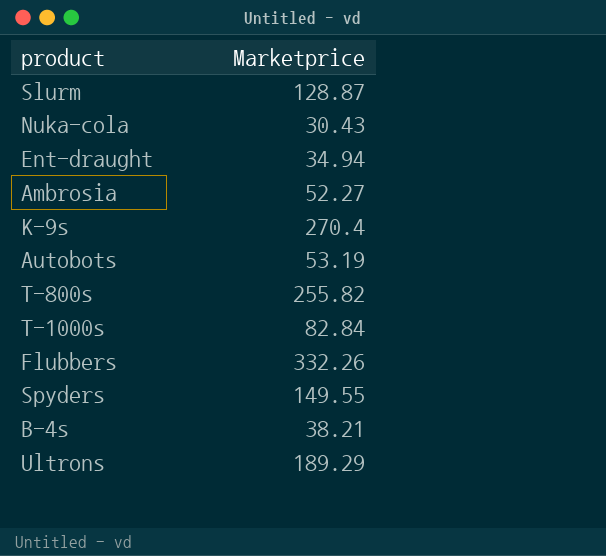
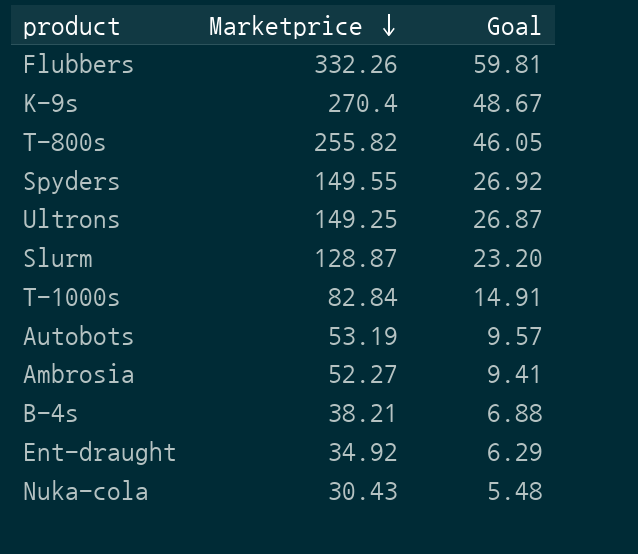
row order: none -> Marketprice descending
column Goal | formula: none -> [Marketprice] * 0.18
Ultrons | Marketprice: 189.29 -> 149.25
Ent-draught | Marketprice: 34.94 -> 34.92

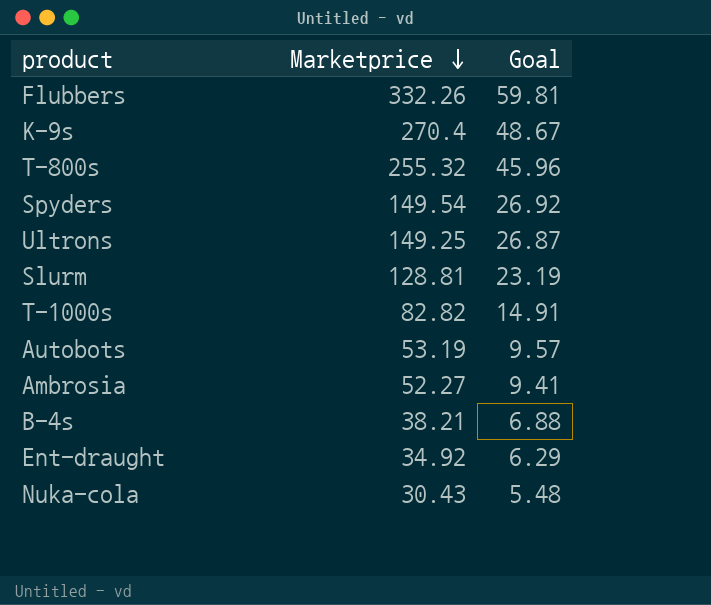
T-800s | Marketprice: 255.82 -> 255.32
T-800s | Goal: 46.05 -> 45.96
Spyders | Marketprice: 149.55 -> 149.54
Slurm | Marketprice: 128.87 -> 128.81
Slurm | Goal: 23.20 -> 23.19
T-1000s | Marketprice: 82.84 -> 82.82

